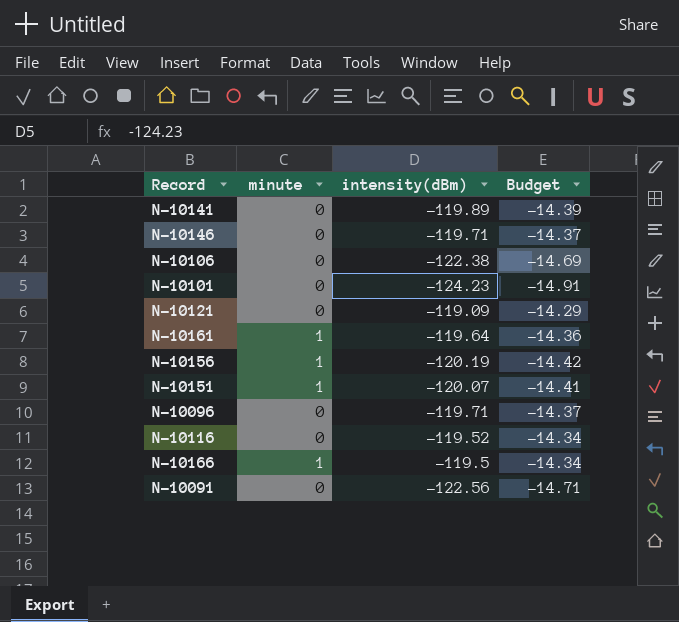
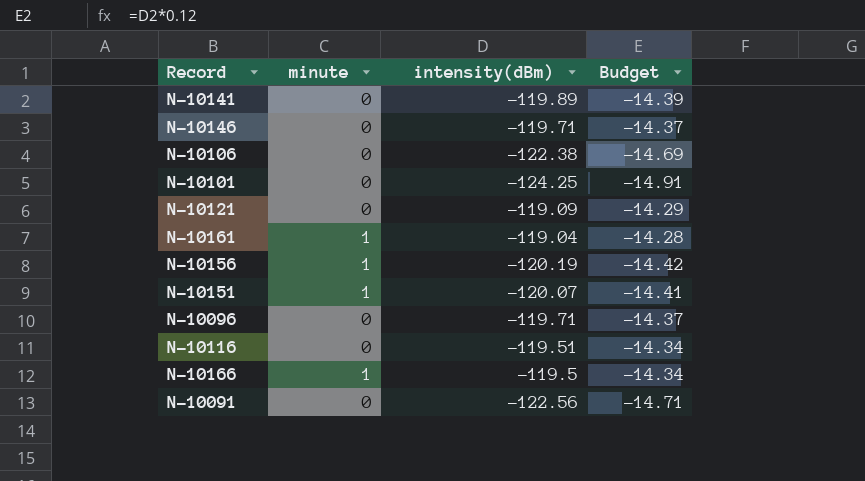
N-10101 | intensity(dBm): -124.23 -> -124.25
N-10161 | intensity(dBm): -119.64 -> -119.04
N-10161 | Budget: -14.36 -> -14.28
N-10116 | intensity(dBm): -119.52 -> -119.51

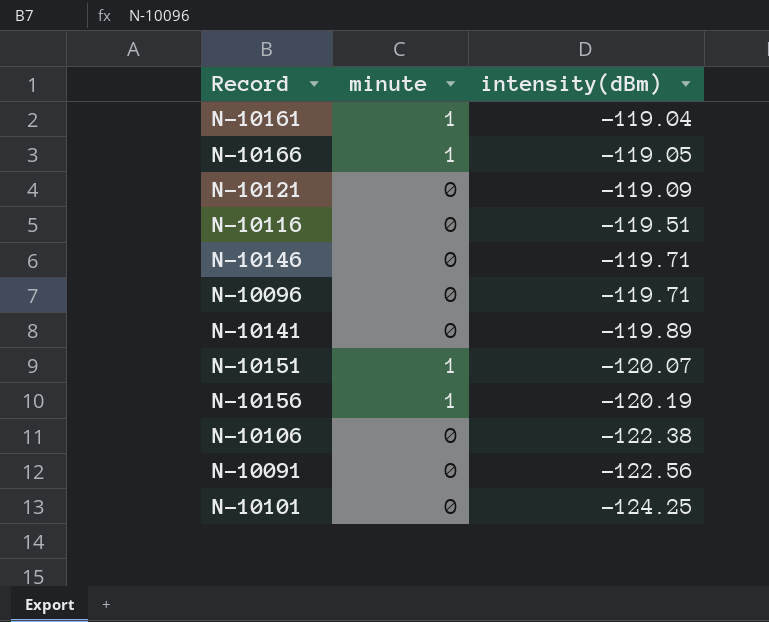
row order: none -> intensity(dBm) descending
column Budget | formula: [intensity(dBm)] * 0.12 -> none
N-10166 | intensity(dBm): -119.5 -> -119.05

